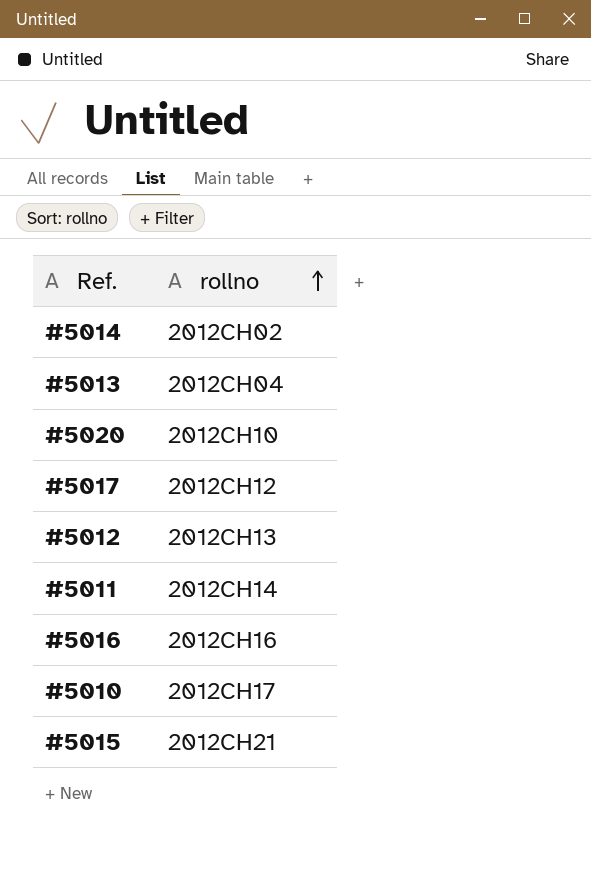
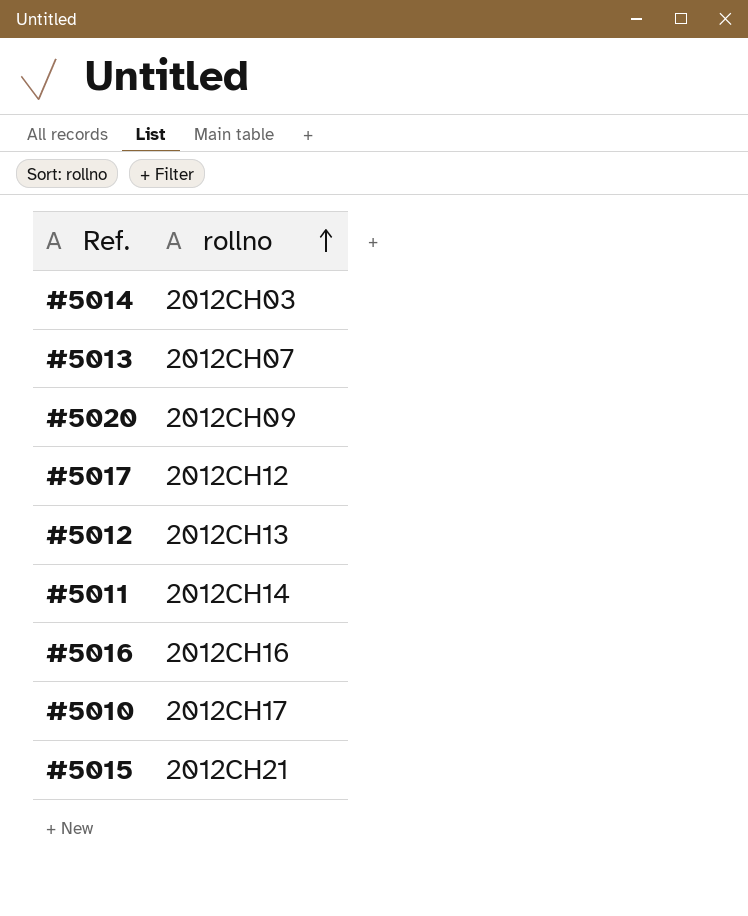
#5014 | rollno: 2012CH02 -> 2012CH03
#5013 | rollno: 2012CH04 -> 2012CH07
#5020 | rollno: 2012CH10 -> 2012CH09

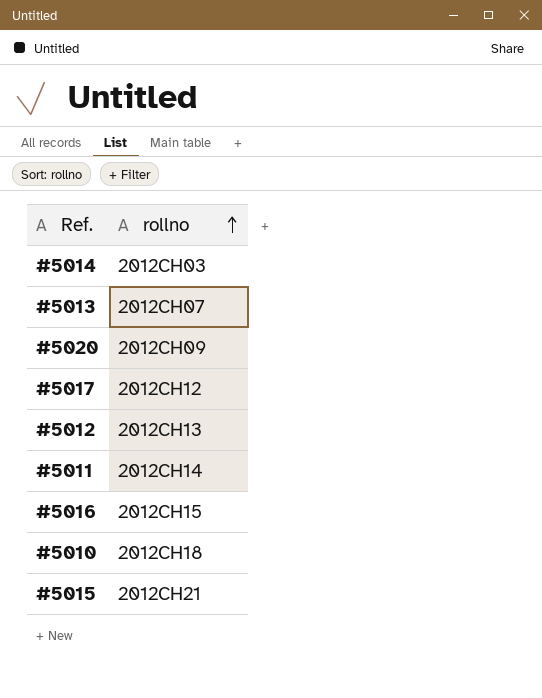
#5016 | rollno: 2012CH16 -> 2012CH15
#5010 | rollno: 2012CH17 -> 2012CH18

